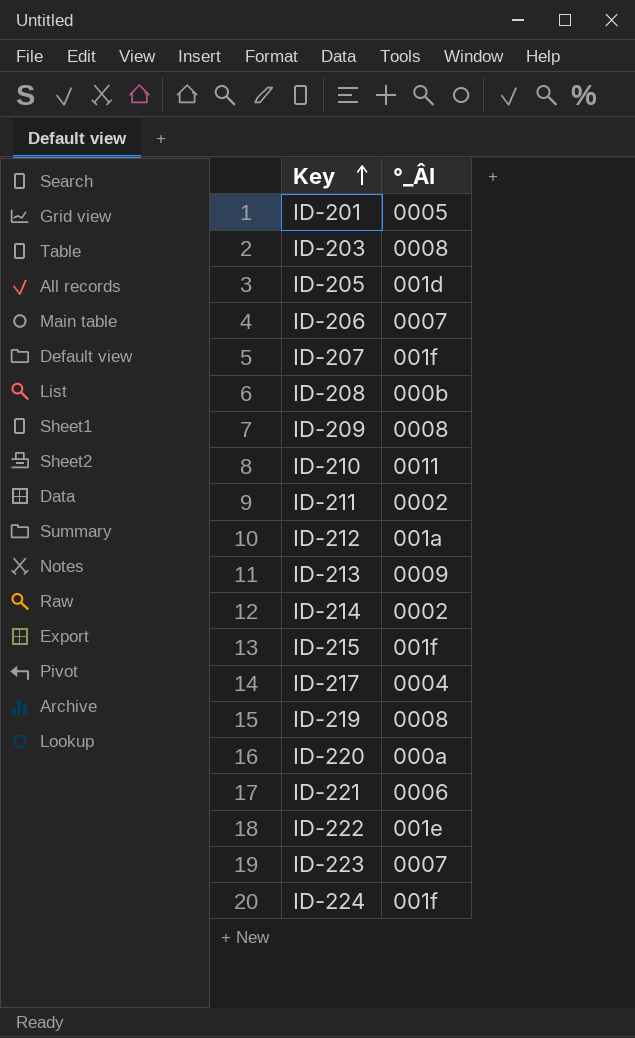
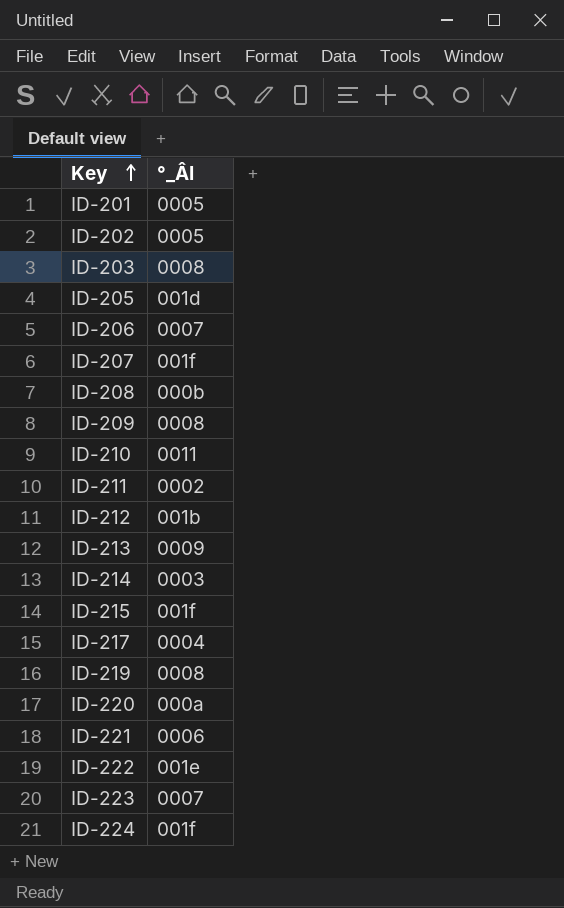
row ID-202: none -> 0005
ID-212 | °_ÂI: 001a -> 001b
ID-214 | °_ÂI: 0002 -> 0003

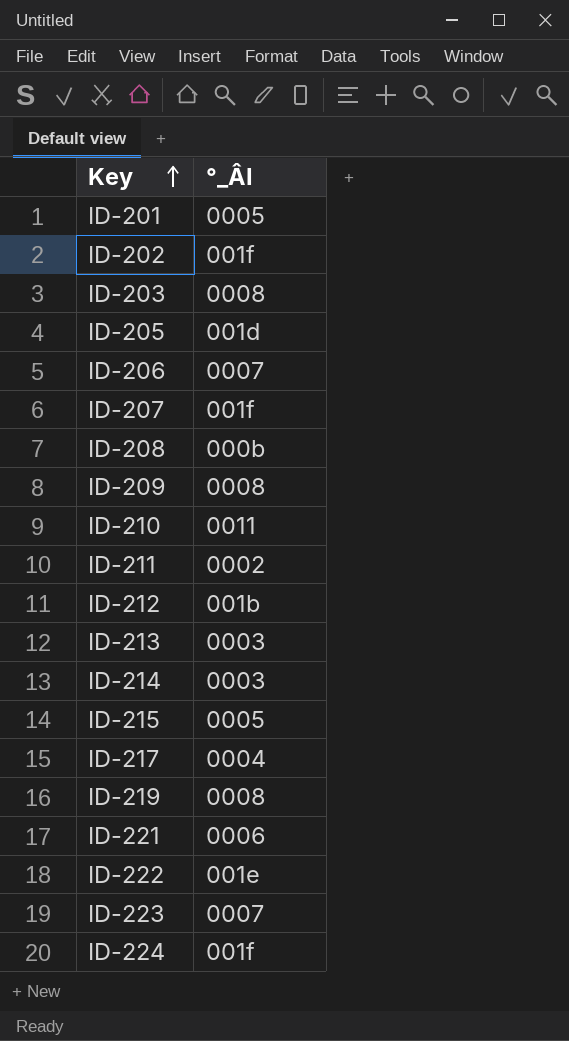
row ID-220: 000a -> none
ID-202 | °_ÂI: 0005 -> 001f
ID-213 | °_ÂI: 0009 -> 0003
ID-215 | °_ÂI: 001f -> 0005

